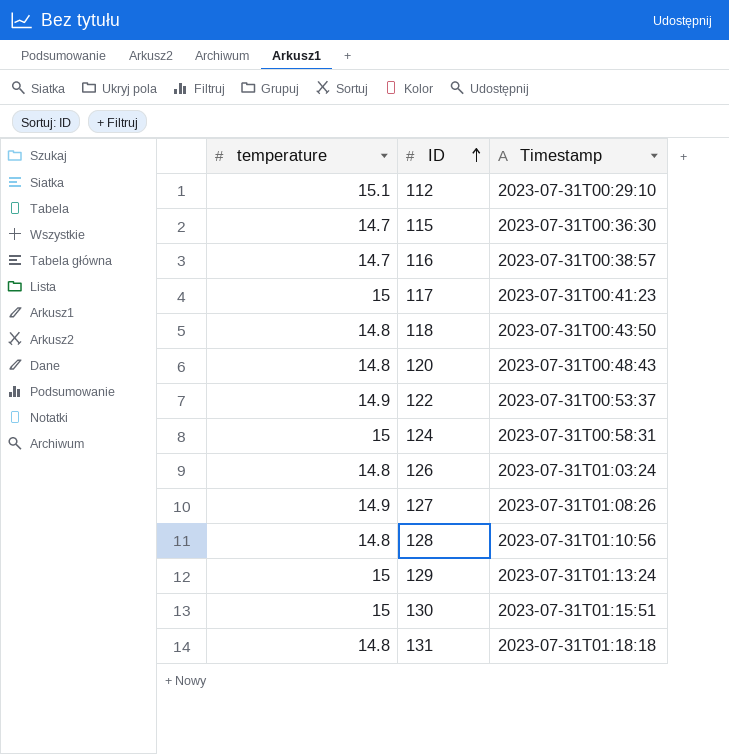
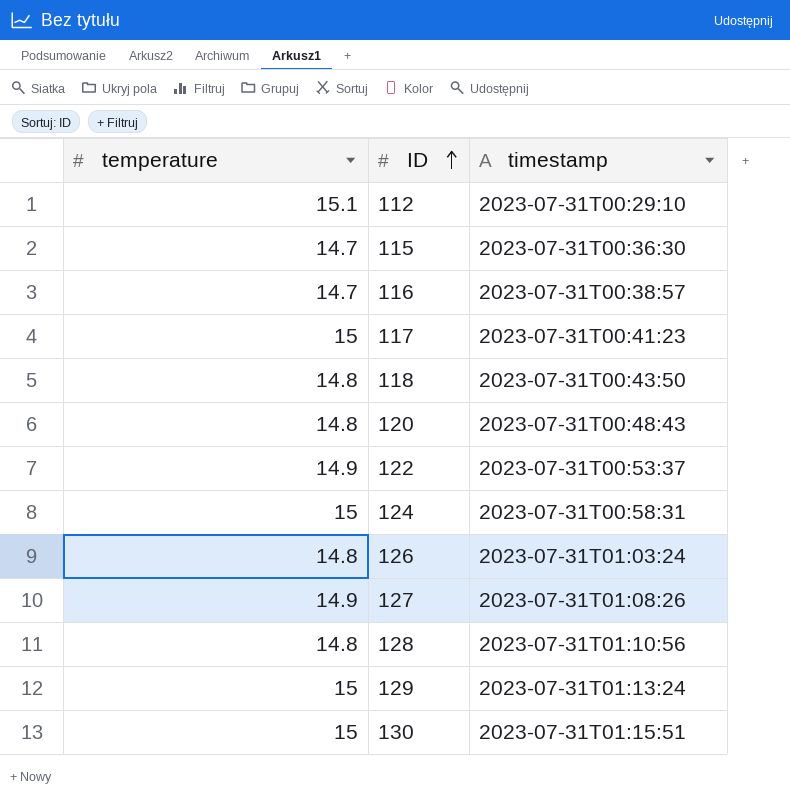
column name: Timestamp -> timestamp
row 131: 14.8 | 2023-07-31T01:18:18 -> none

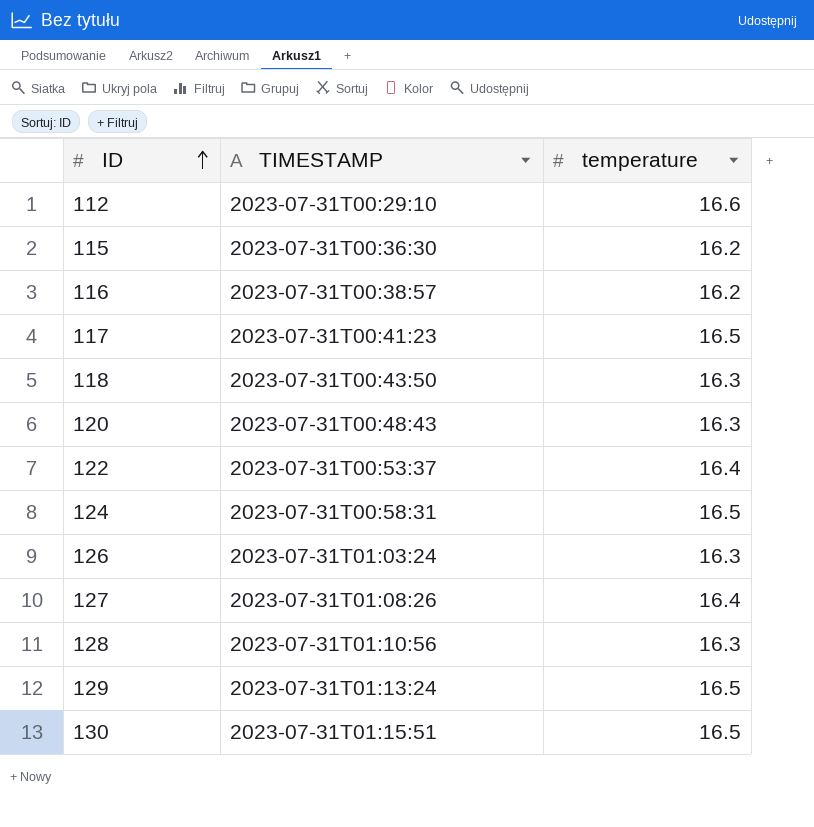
column name: timestamp -> TIMESTAMP
column temperature | position: 1 -> 3
112 | temperature: 15.1 -> 16.6
115 | temperature: 14.7 -> 16.2
116 | temperature: 14.7 -> 16.2
117 | temperature: 15 -> 16.5
118 | temperature: 14.8 -> 16.3
120 | temperature: 14.8 -> 16.3
122 | temperature: 14.9 -> 16.4
124 | temperature: 15 -> 16.5
126 | temperature: 14.8 -> 16.3
127 | temperature: 14.9 -> 16.4
128 | temperature: 14.8 -> 16.3
129 | temperature: 15 -> 16.5
130 | temperature: 15 -> 16.5

